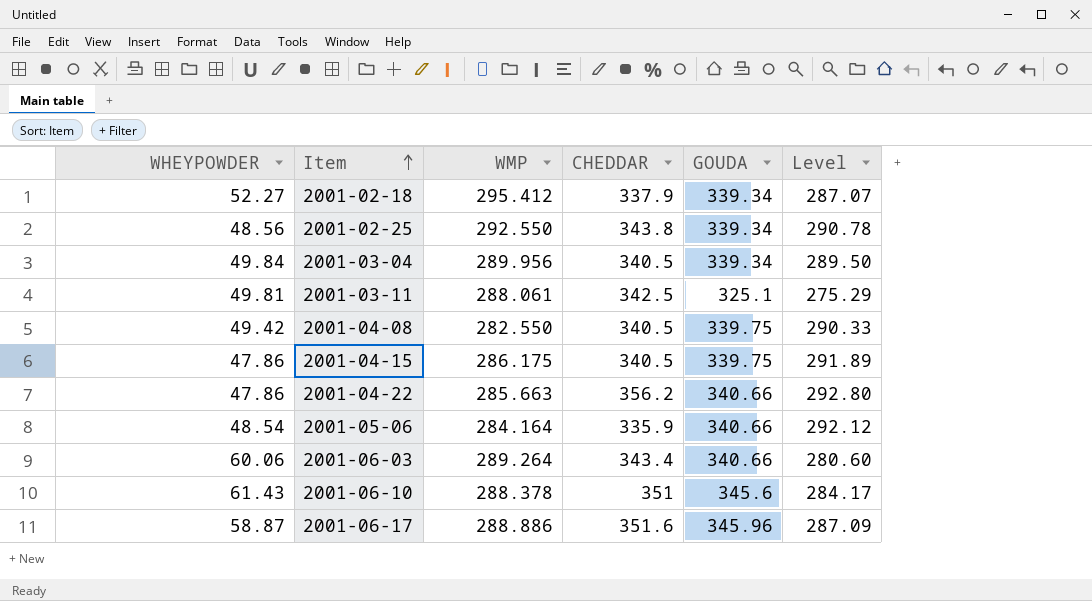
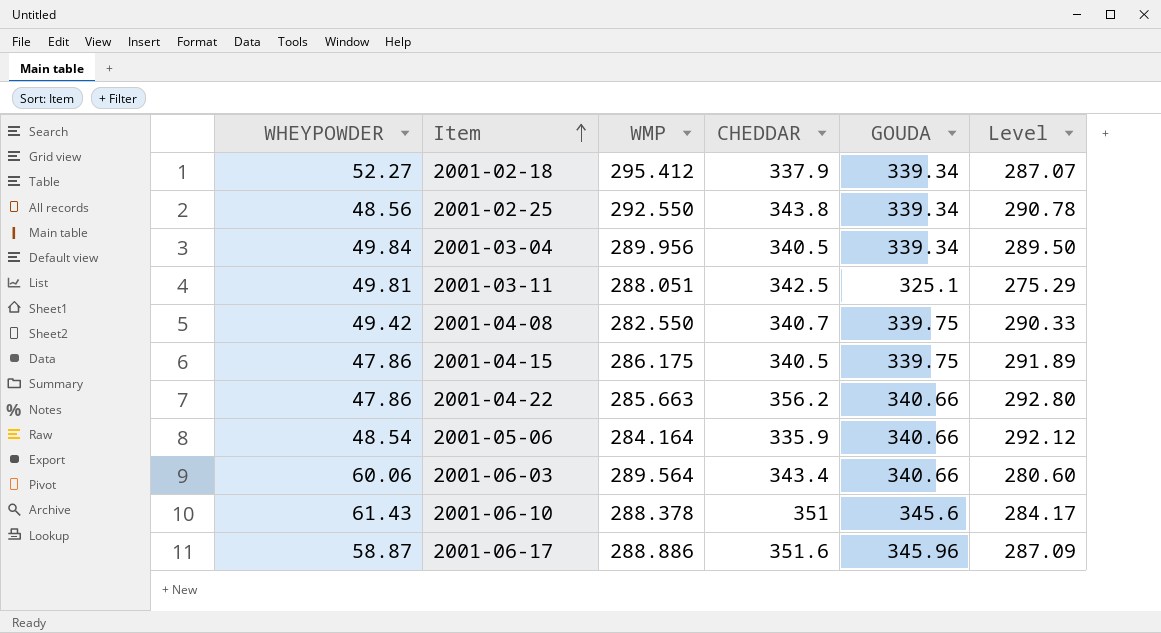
2001-03-11 | WMP: 288.061 -> 288.051
2001-04-08 | CHEDDAR: 340.5 -> 340.7
2001-06-03 | WMP: 289.264 -> 289.564

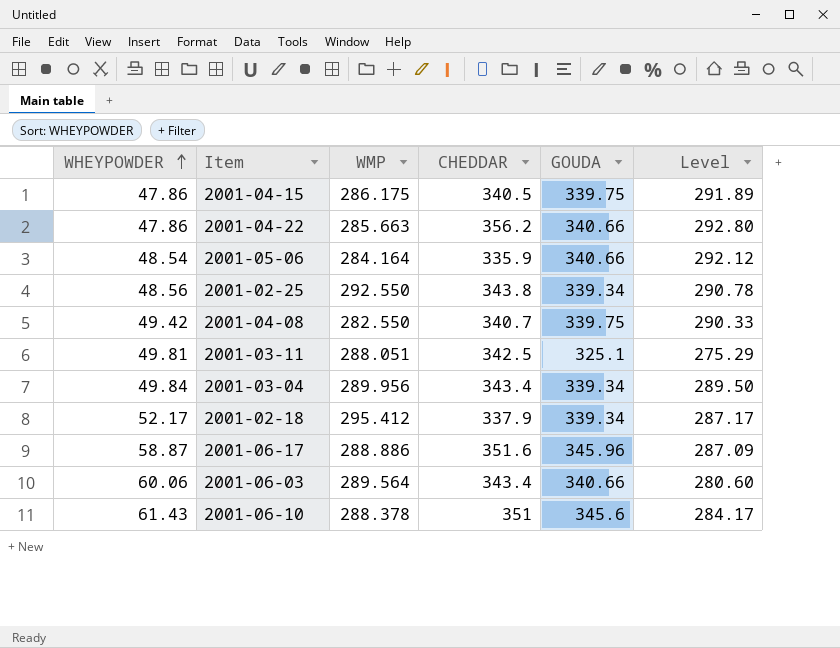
row order: Item ascending -> WHEYPOWDER ascending
2001-03-04 | CHEDDAR: 340.5 -> 343.4
2001-02-18 | WHEYPOWDER: 52.27 -> 52.17
2001-02-18 | Level: 287.07 -> 287.17

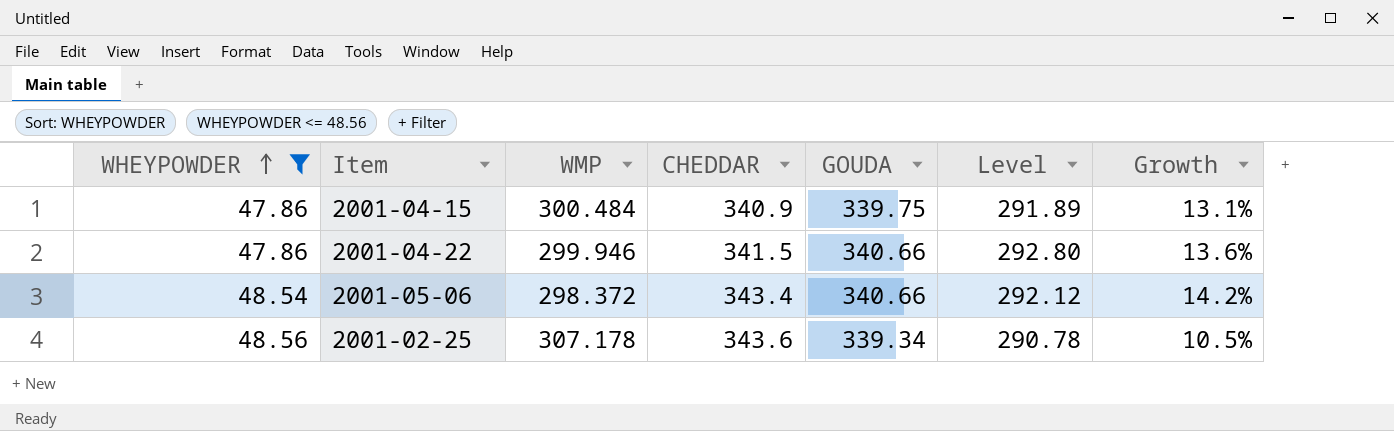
filter: none -> WHEYPOWDER <= 48.56
column Growth | formula: none -> ([GOUDA] - [WMP]) / [WMP]
2001-04-15 | WMP: 286.175 -> 300.484
2001-04-15 | CHEDDAR: 340.5 -> 340.9
2001-04-22 | WMP: 285.663 -> 299.946
2001-04-22 | CHEDDAR: 356.2 -> 341.5
2001-05-06 | WMP: 284.164 -> 298.372
2001-05-06 | CHEDDAR: 335.9 -> 343.4
2001-02-25 | WMP: 292.550 -> 307.178
2001-02-25 | CHEDDAR: 343.8 -> 343.6

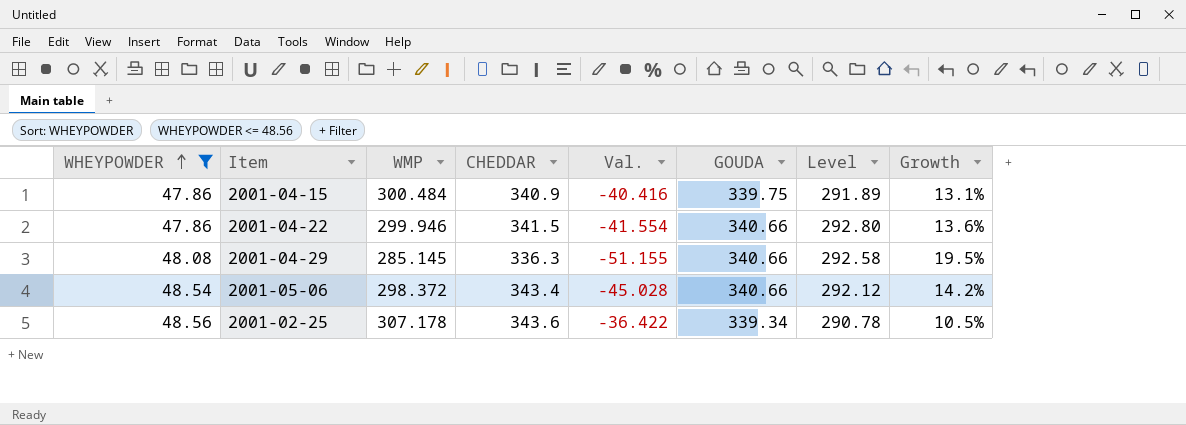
column Val. | formula: none -> [WMP] - [CHEDDAR]
row 2001-04-29: none -> 48.08 | 285.145 | 336.3 | -51.155 | 340.66 | 292.58 | 19.5%

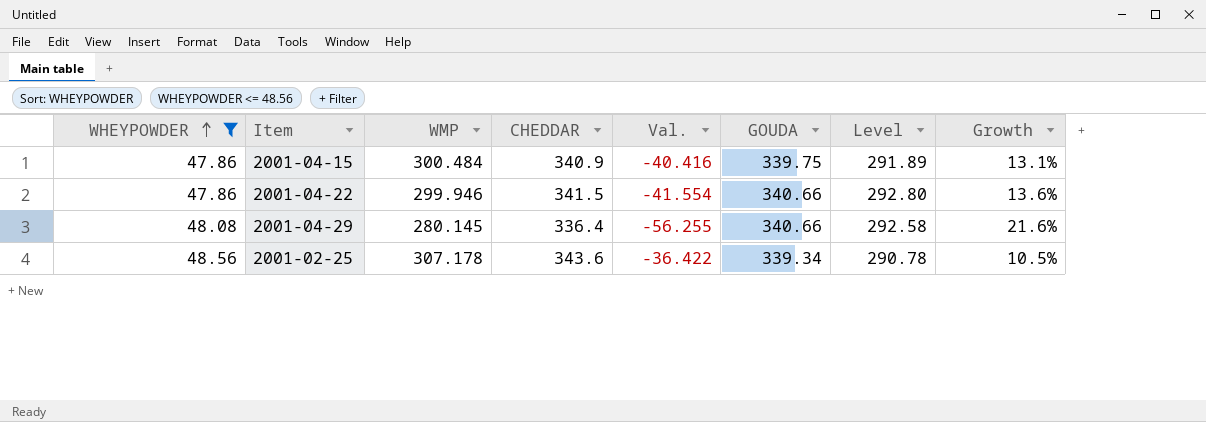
row 2001-05-06: 48.54 | 298.372 | 343.4 | -45.028 | 340.66 | 292.12 | 14.2% -> none
2001-04-29 | WMP: 285.145 -> 280.145
2001-04-29 | CHEDDAR: 336.3 -> 336.4
2001-04-29 | Val.: -51.155 -> -56.255
2001-04-29 | Growth: 19.5% -> 21.6%

